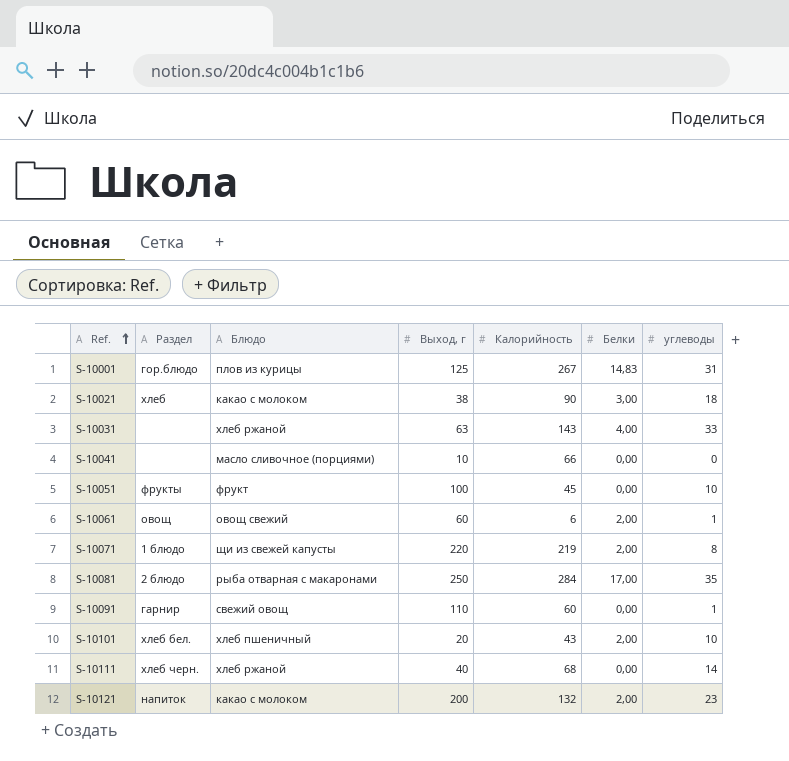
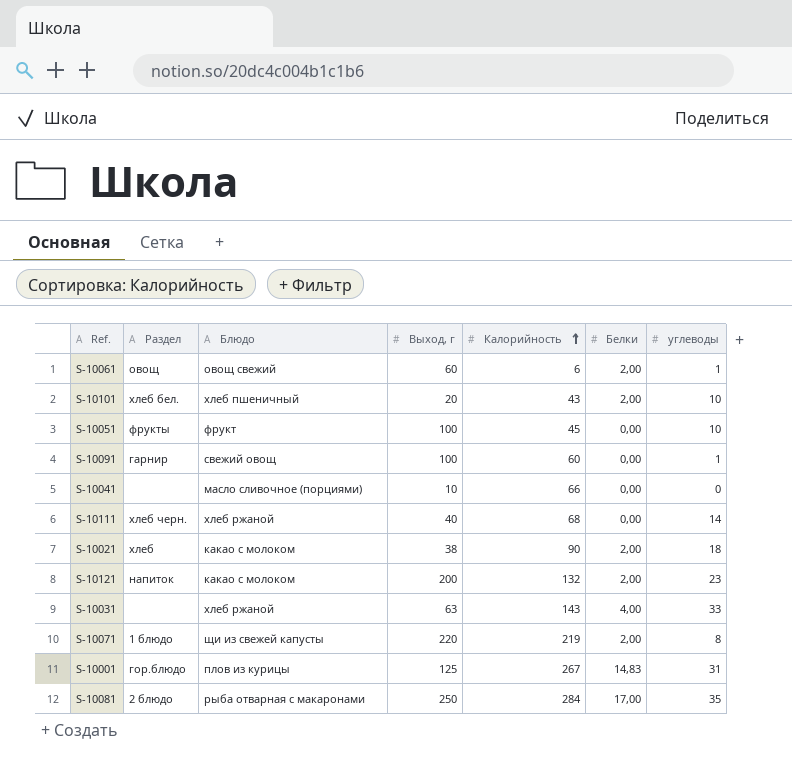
row order: Ref. ascending -> Калорийность ascending
S-10091 | Выход, г: 110 -> 100
S-10021 | Белки: 3,00 -> 2,00

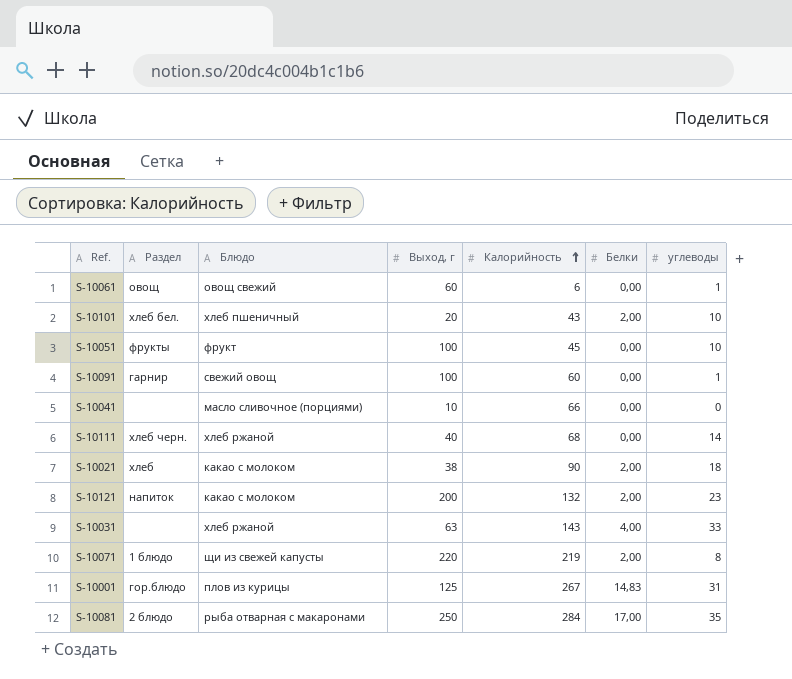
S-10061 | Белки: 2,00 -> 0,00

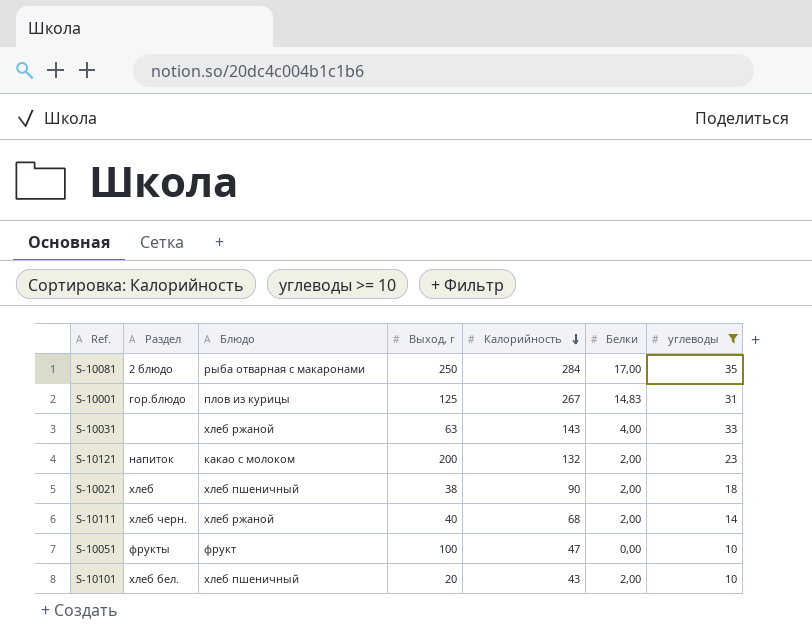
filter: none -> углеводы >= 10
row order: Калорийность ascending -> Калорийность descending
S-10021 | Блюдо: какао с молоком -> хлеб пшеничный
S-10111 | Белки: 0,00 -> 2,00
S-10051 | Калорийность: 45 -> 47

